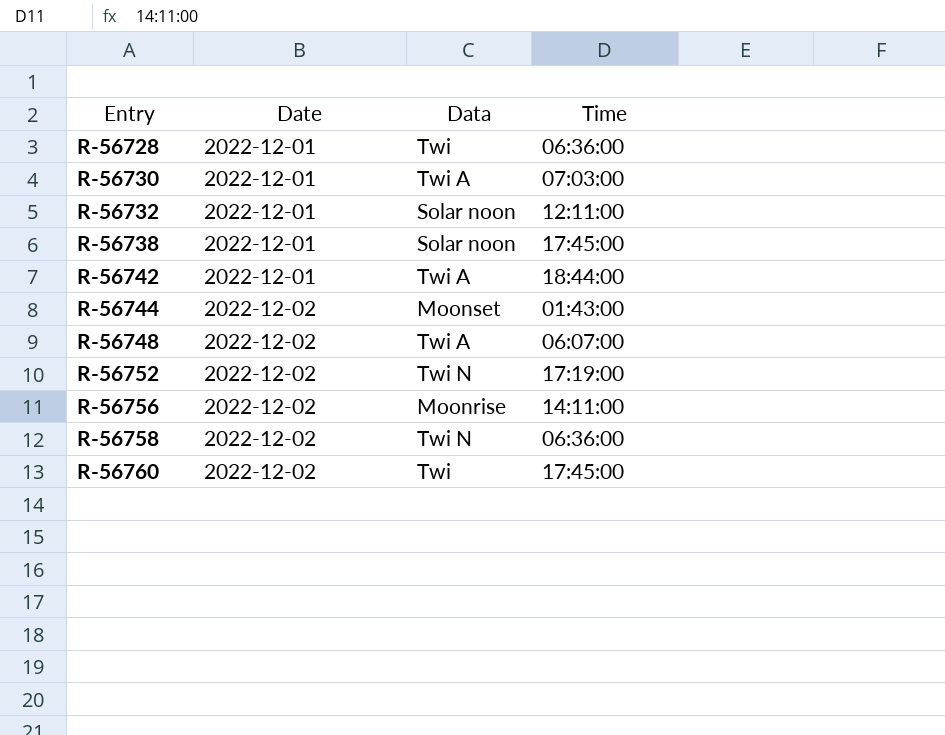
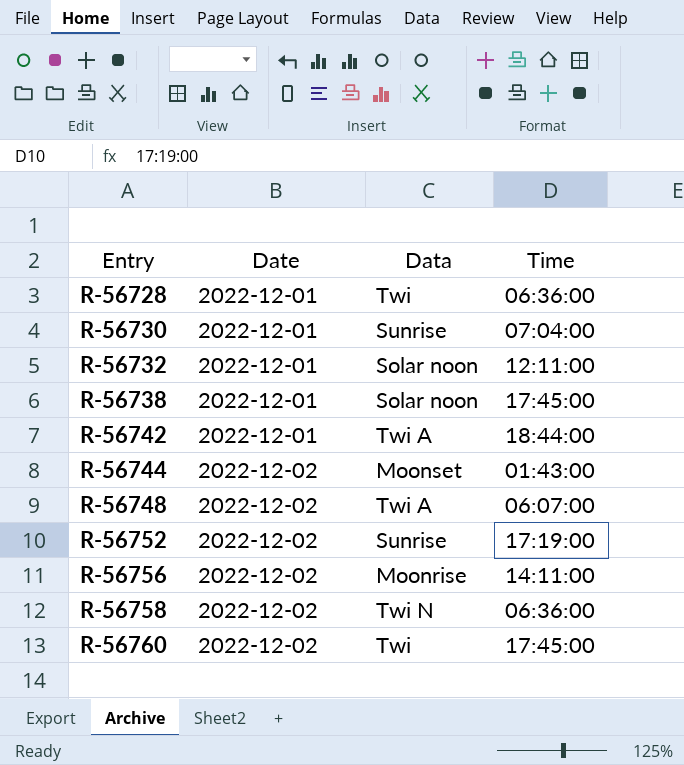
R-56730 | Data: Twi A -> Sunrise
R-56730 | Time: 07:03:00 -> 07:04:00
R-56752 | Data: Twi N -> Sunrise

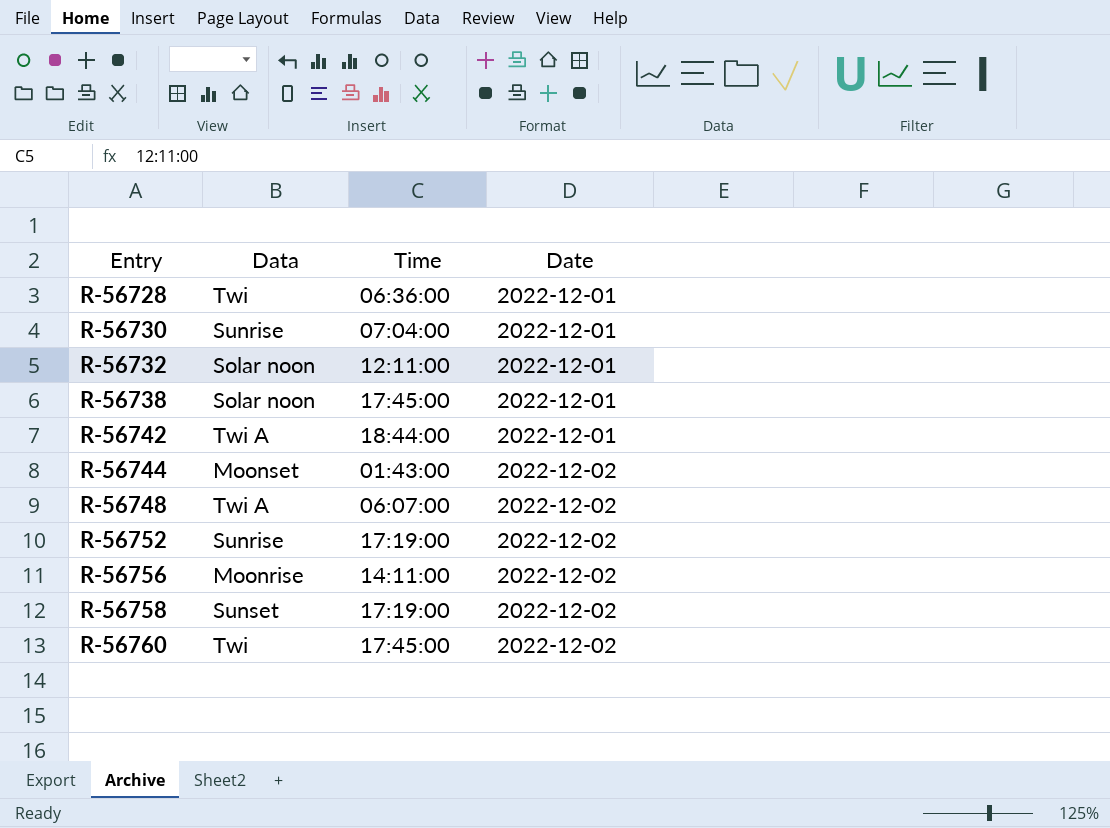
column Date | position: 2 -> 4
R-56758 | Data: Twi N -> Sunset
R-56758 | Time: 06:36:00 -> 17:19:00

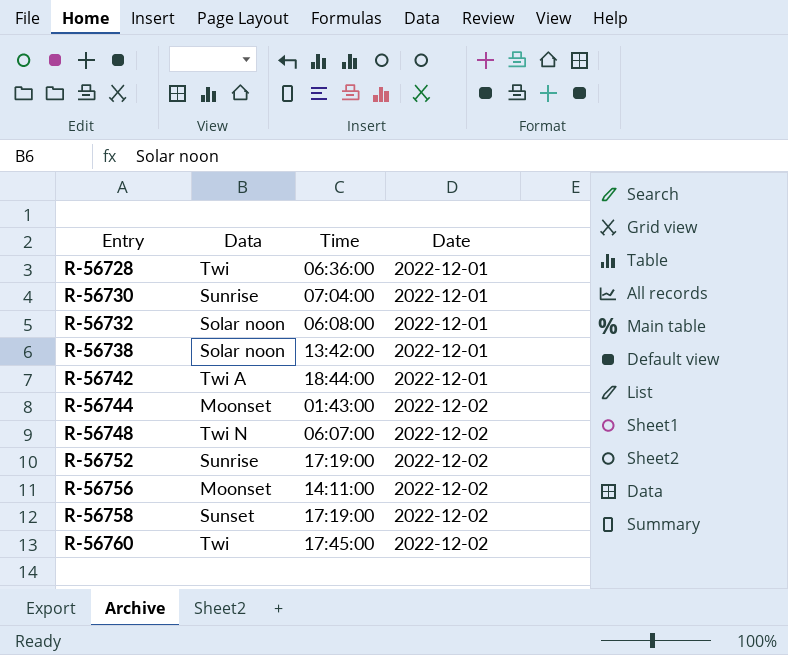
R-56732 | Time: 12:11:00 -> 06:08:00
R-56738 | Time: 17:45:00 -> 13:42:00
R-56748 | Data: Twi A -> Twi N
R-56756 | Data: Moonrise -> Moonset

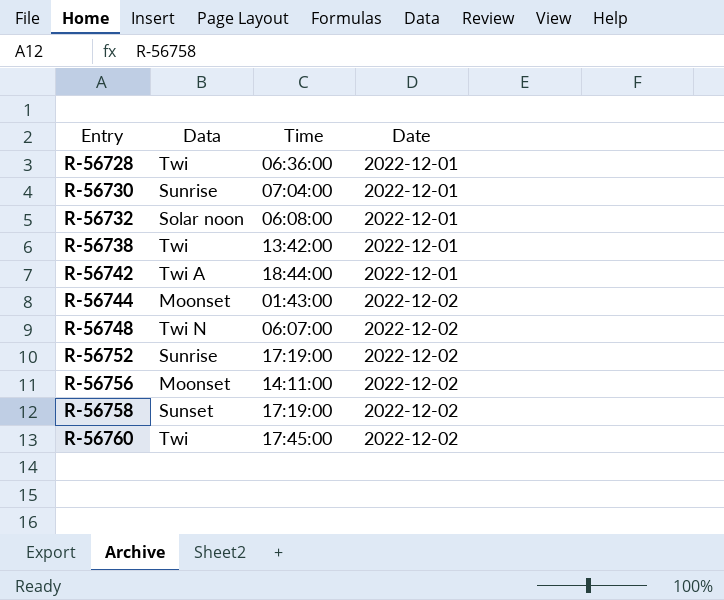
R-56738 | Data: Solar noon -> Twi

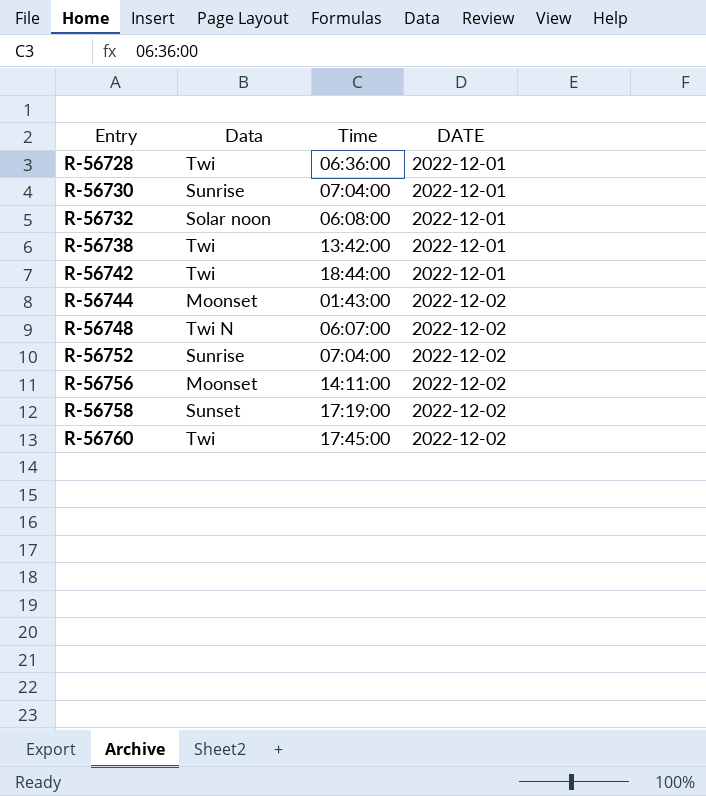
column name: Date -> DATE
R-56742 | Data: Twi A -> Twi
R-56752 | Time: 17:19:00 -> 07:04:00

